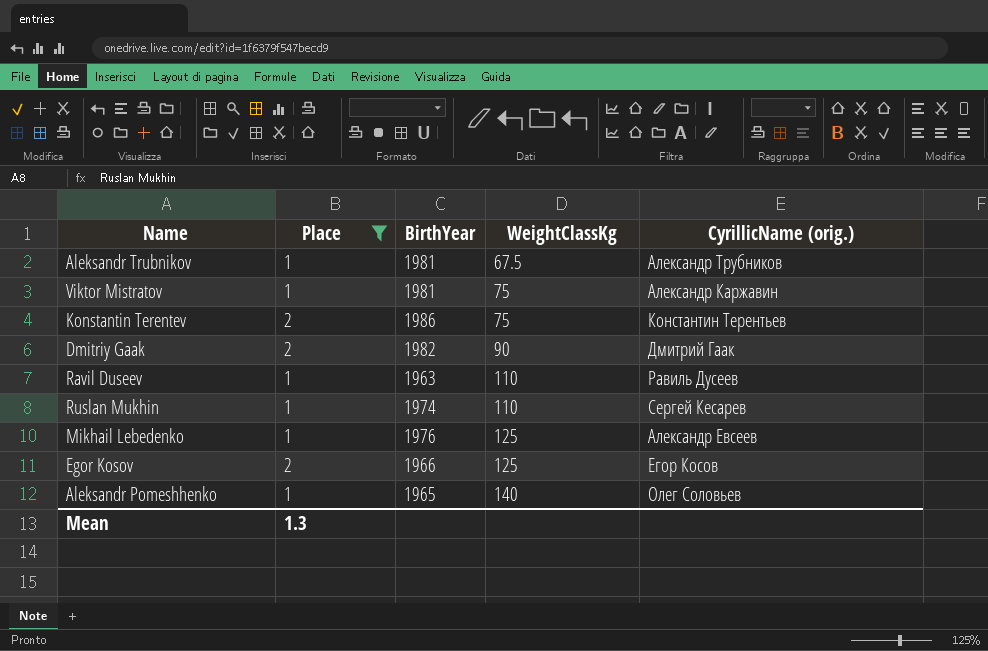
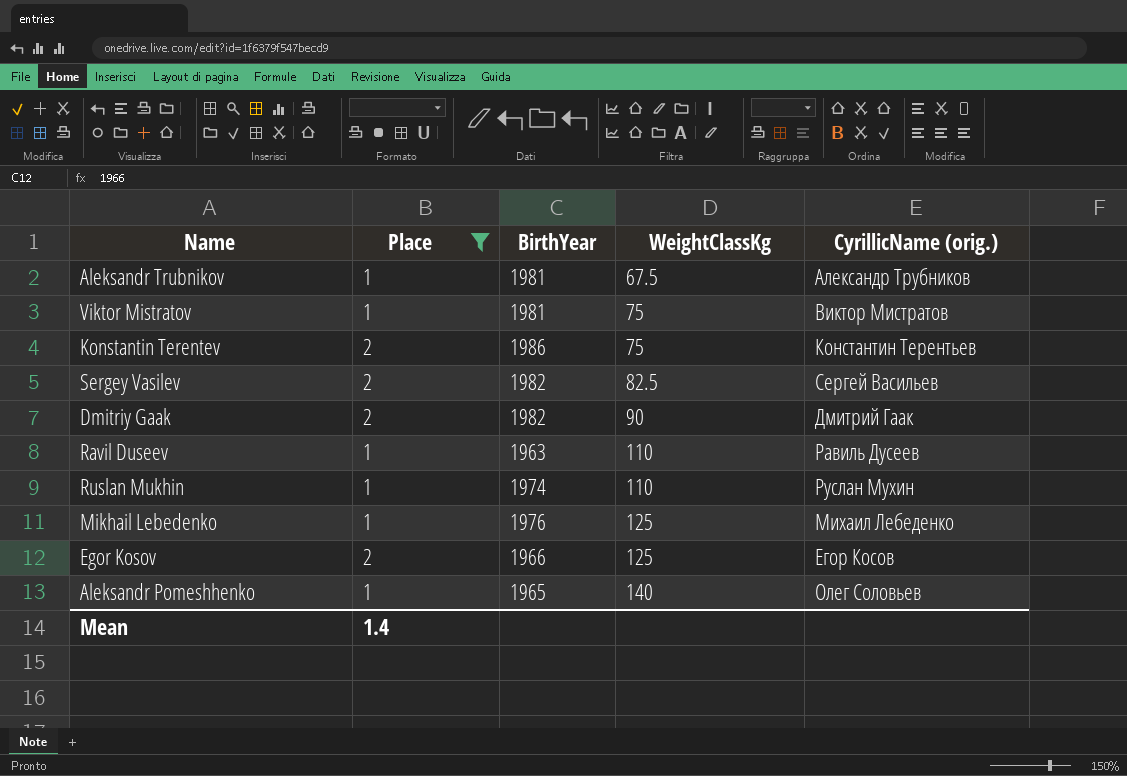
Viktor Mistratov | CyrillicName (orig.): Александр Каржавин -> Виктор Мистратов
row Sergey Vasilev: none -> 2 | 1982 | 82.5 | Сергей Васильев
Ruslan Mukhin | CyrillicName (orig.): Сергей Кесарев -> Руслан Мухин
Mikhail Lebedenko | CyrillicName (orig.): Александр Евсеев -> Михаил Лебеденко
Mean | Place: 1.3 -> 1.4

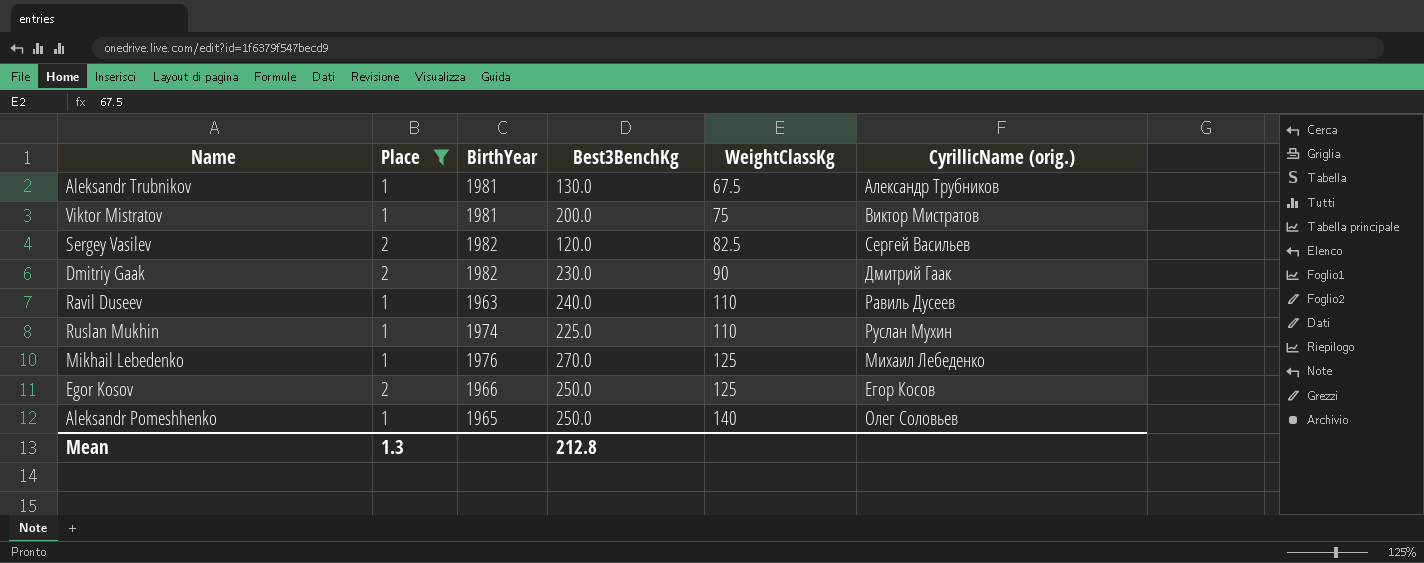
column Best3BenchKg | position: none -> 4
row Konstantin Terentev: 2 | 1986 | 75 | Константин Терентьев -> none
Mean | Place: 1.4 -> 1.3

